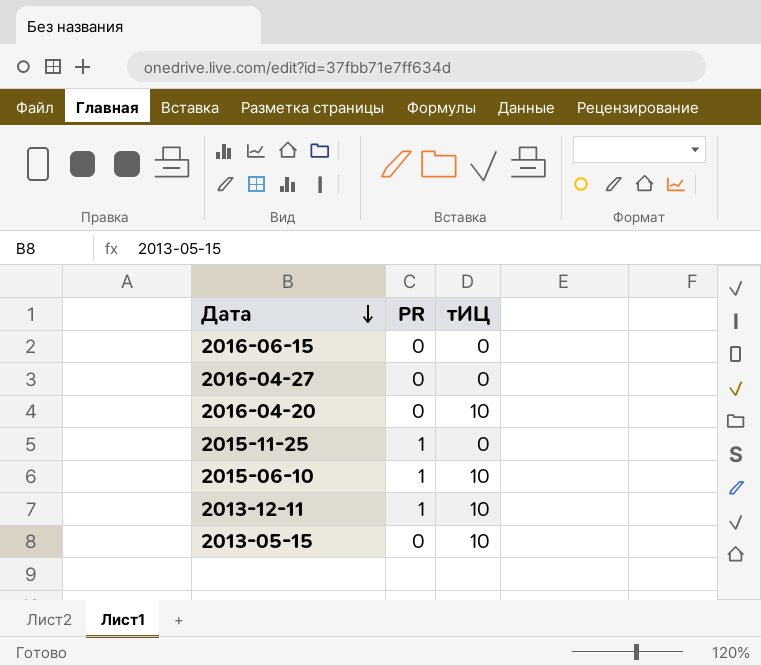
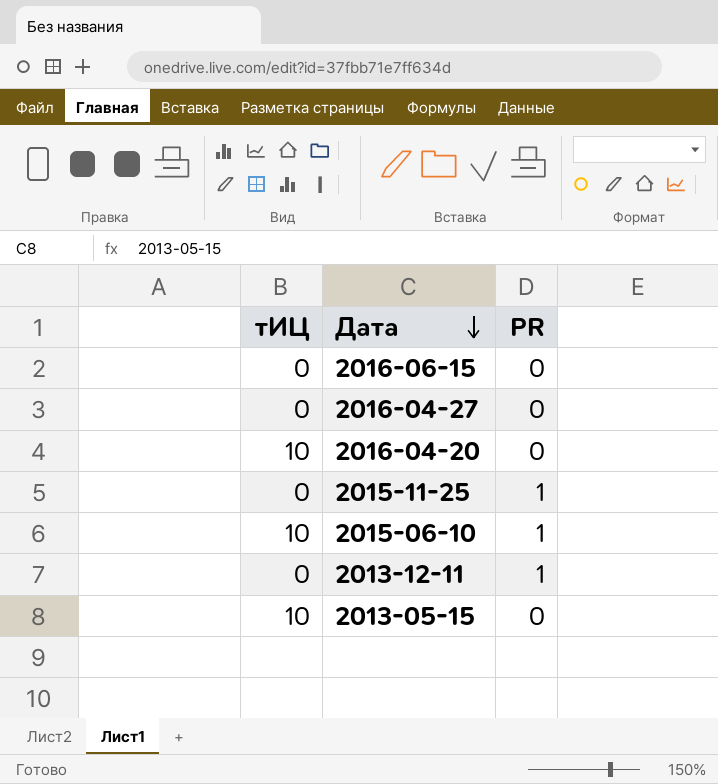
column тИЦ | position: 3 -> 1
2013-12-11 | тИЦ: 10 -> 0

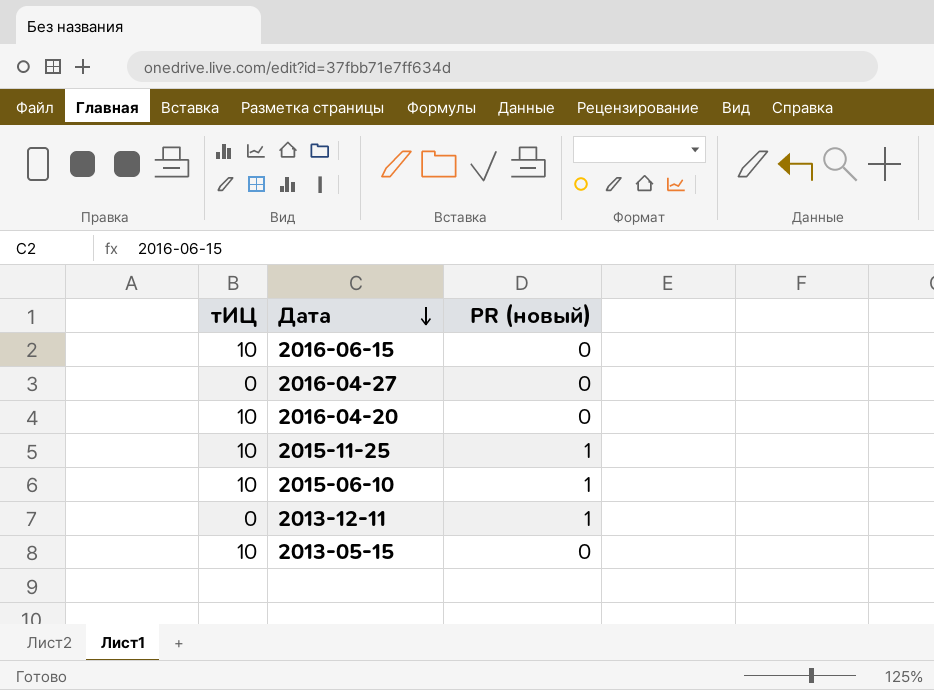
column name: PR -> PR (новый)
2016-06-15 | тИЦ: 0 -> 10
2015-11-25 | тИЦ: 0 -> 10

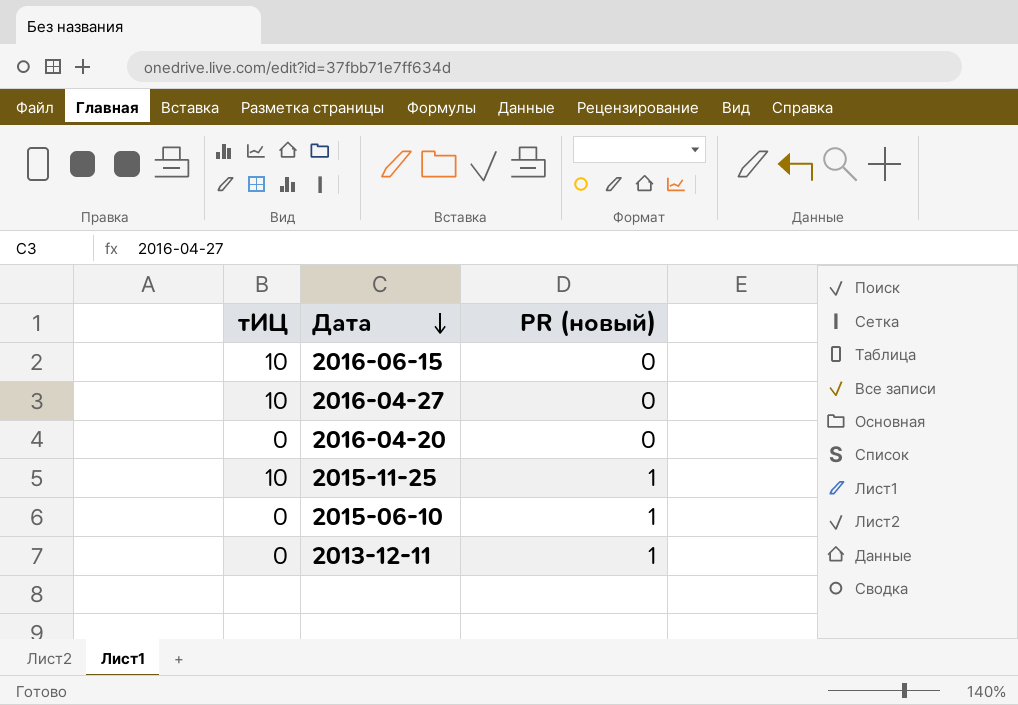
row 2013-05-15: 10 | 0 -> none
2016-04-27 | тИЦ: 0 -> 10
2016-04-20 | тИЦ: 10 -> 0
2015-06-10 | тИЦ: 10 -> 0

